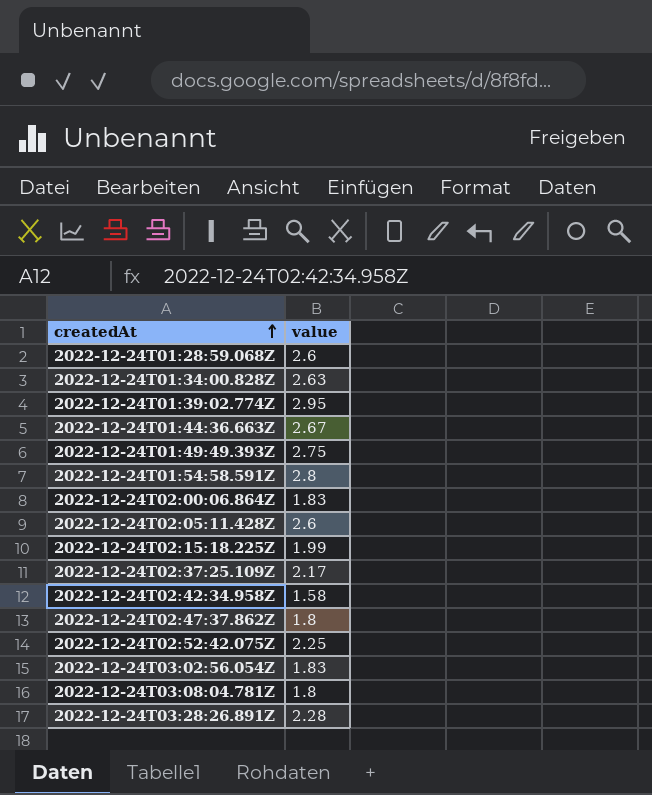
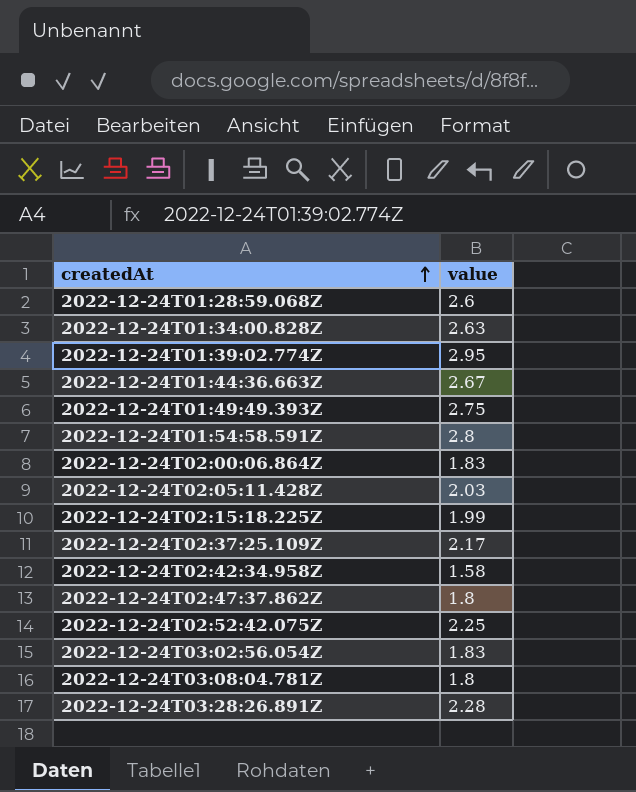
2022-12-24T02:05:11.428Z | value: 2.6 -> 2.03

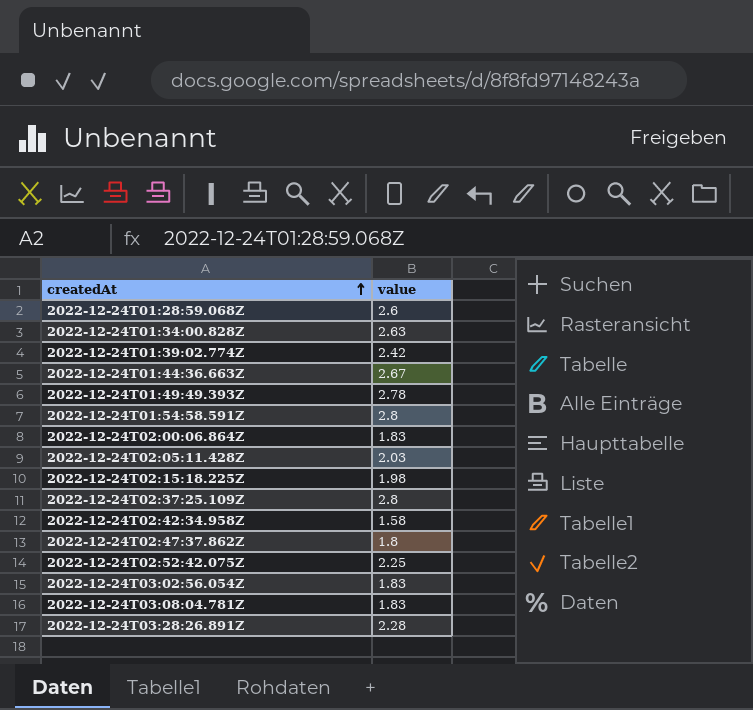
2022-12-24T01:39:02.774Z | value: 2.95 -> 2.42
2022-12-24T01:49:49.393Z | value: 2.75 -> 2.78
2022-12-24T02:15:18.225Z | value: 1.99 -> 1.98
2022-12-24T02:37:25.109Z | value: 2.17 -> 2.8
2022-12-24T03:08:04.781Z | value: 1.8 -> 1.83

